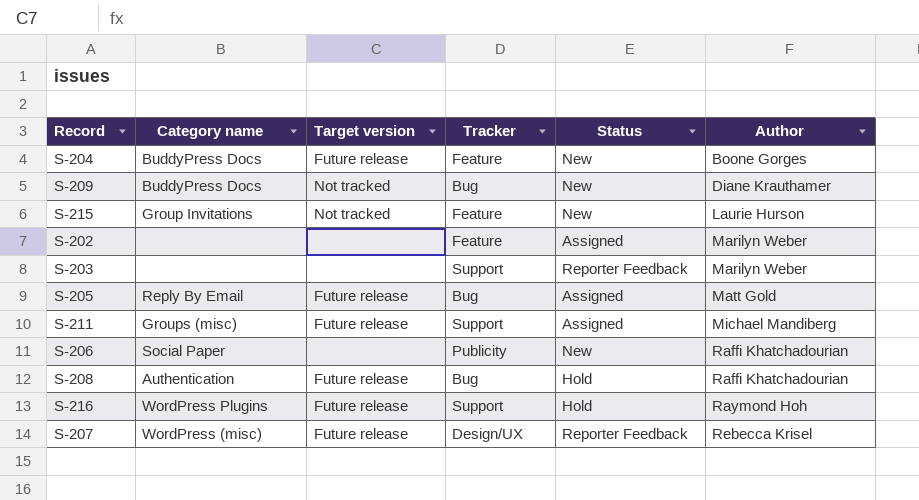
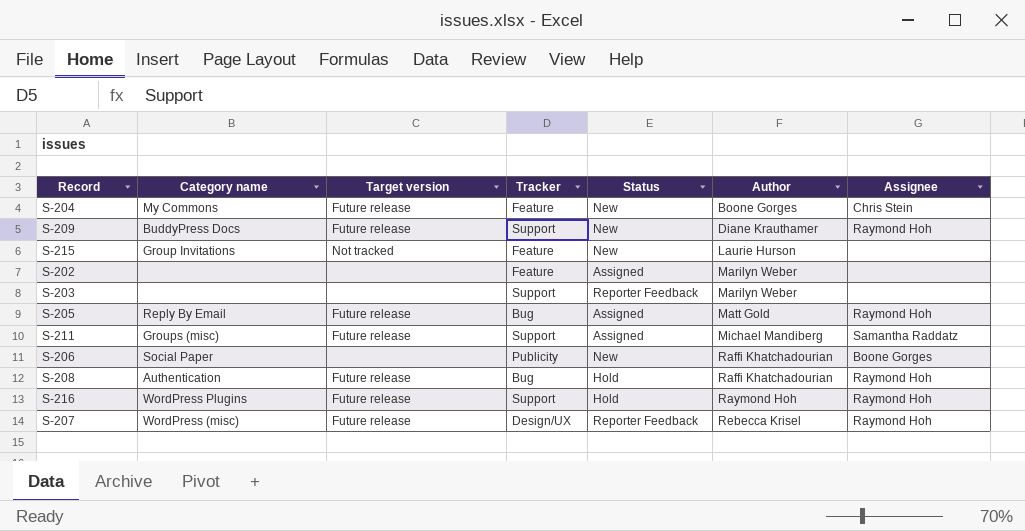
column Assignee | position: none -> 7
S-204 | Category name: BuddyPress Docs -> My Commons
S-209 | Target version: Not tracked -> Future release
S-209 | Tracker: Bug -> Support

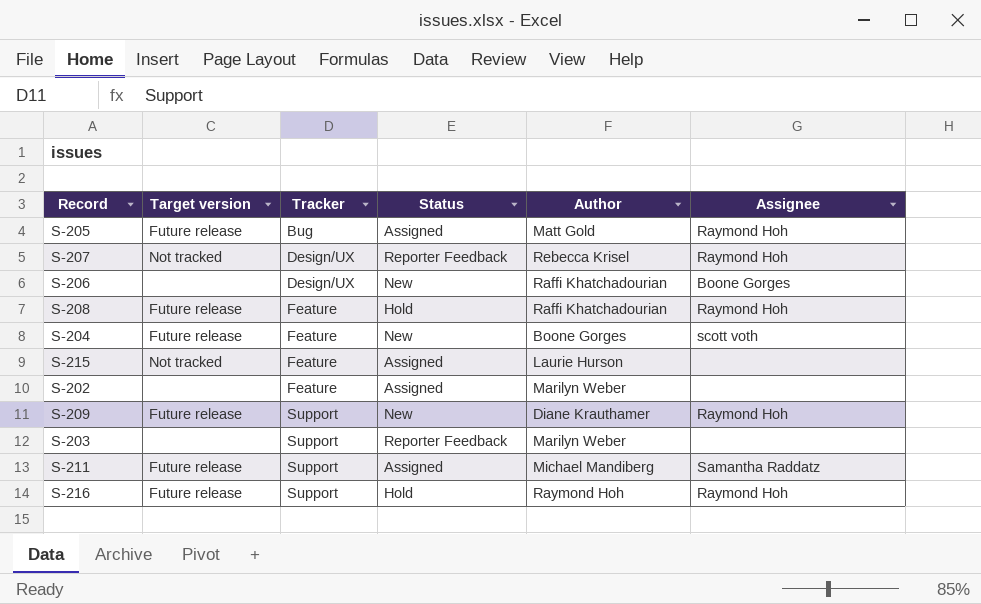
row order: Author ascending -> Tracker ascending
column Category name | position: 2 -> none
S-207 | Target version: Future release -> Not tracked
S-206 | Tracker: Publicity -> Design/UX
S-208 | Tracker: Bug -> Feature
S-204 | Assignee: Chris Stein -> scott voth
S-215 | Status: New -> Assigned

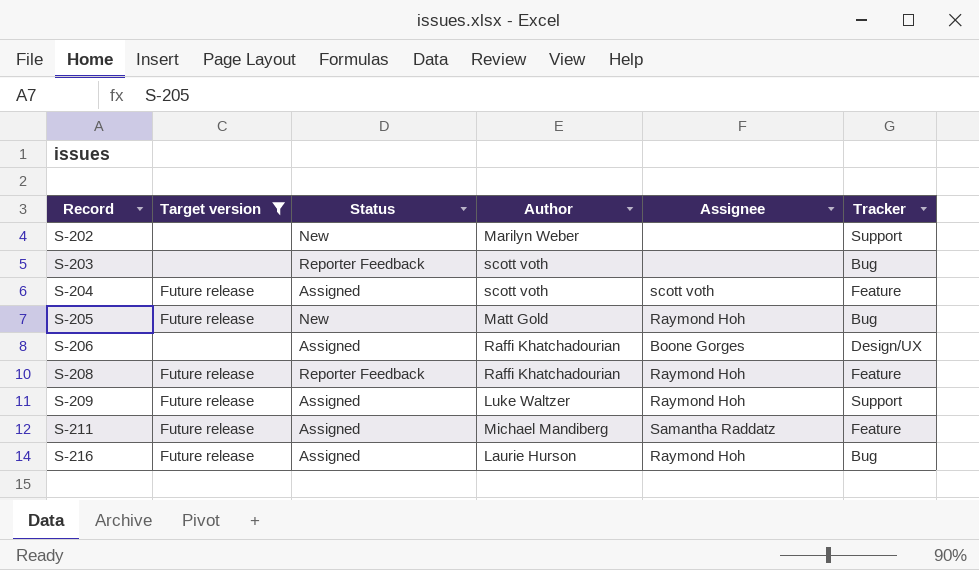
filter: none -> Target version != Not tracked
row order: Tracker ascending -> Record ascending
column Tracker | position: 3 -> 6
S-202 | Status: Assigned -> New
S-202 | Tracker: Feature -> Support
S-203 | Author: Marilyn Weber -> scott voth
S-203 | Tracker: Support -> Bug
S-204 | Status: New -> Assigned
S-204 | Author: Boone Gorges -> scott voth
S-205 | Status: Assigned -> New
S-206 | Status: New -> Assigned
S-208 | Status: Hold -> Reporter Feedback
S-209 | Status: New -> Assigned
S-209 | Author: Diane Krauthamer -> Luke Waltzer
S-211 | Tracker: Support -> Feature
S-216 | Status: Hold -> Assigned
S-216 | Author: Raymond Hoh -> Laurie Hurson
S-216 | Tracker: Support -> Bug

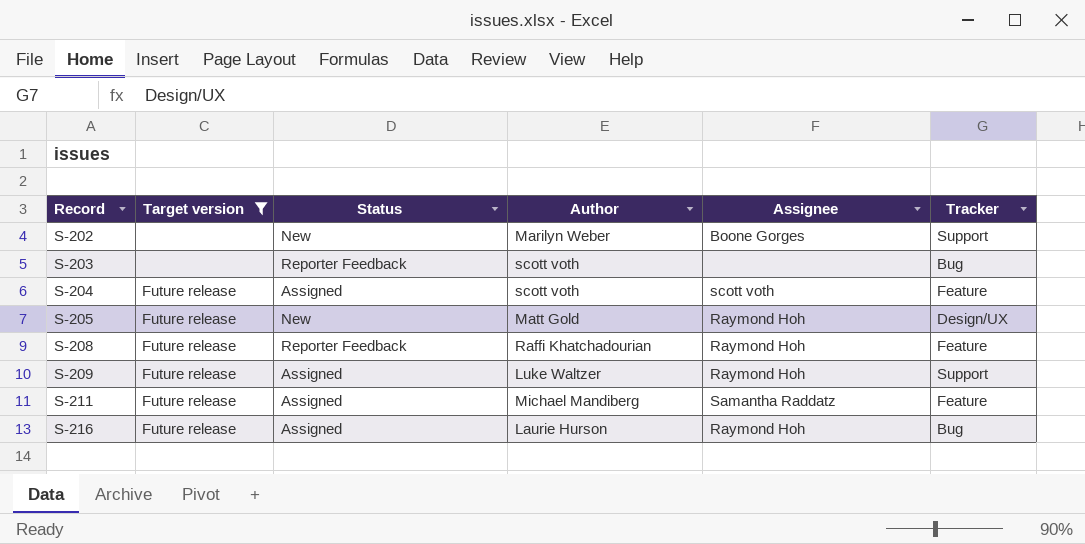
row S-206: none | Assigned | Raffi Khatchadourian | Boone Gorges | Design/UX -> none
S-202 | Assignee: none -> Boone Gorges
S-205 | Tracker: Bug -> Design/UX

